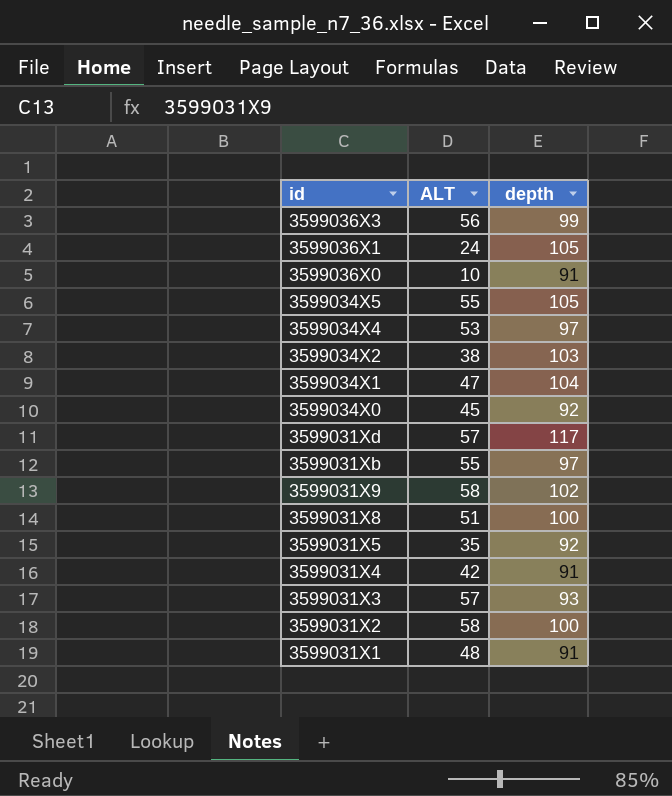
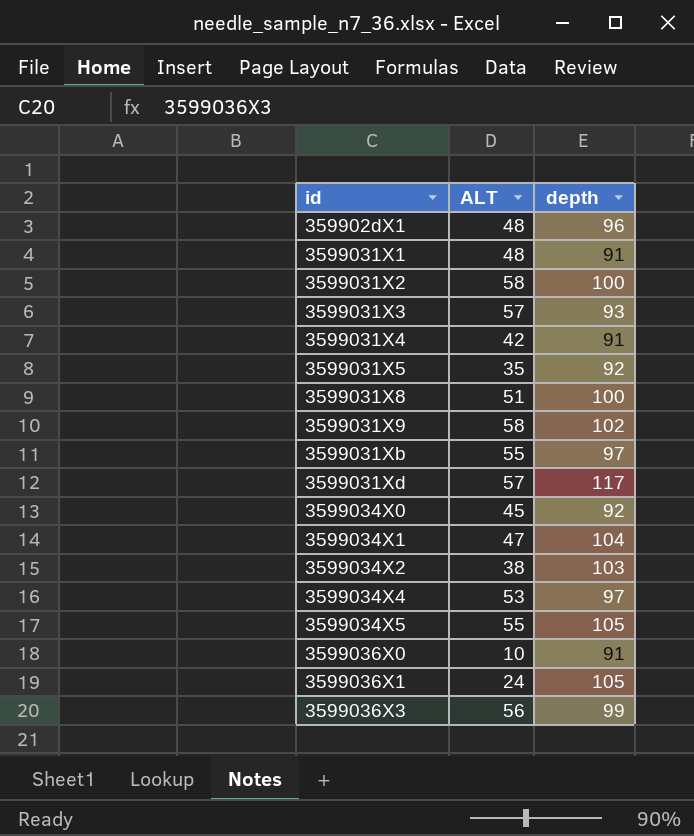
row order: id descending -> id ascending
row 359902dX1: none -> 48 | 96

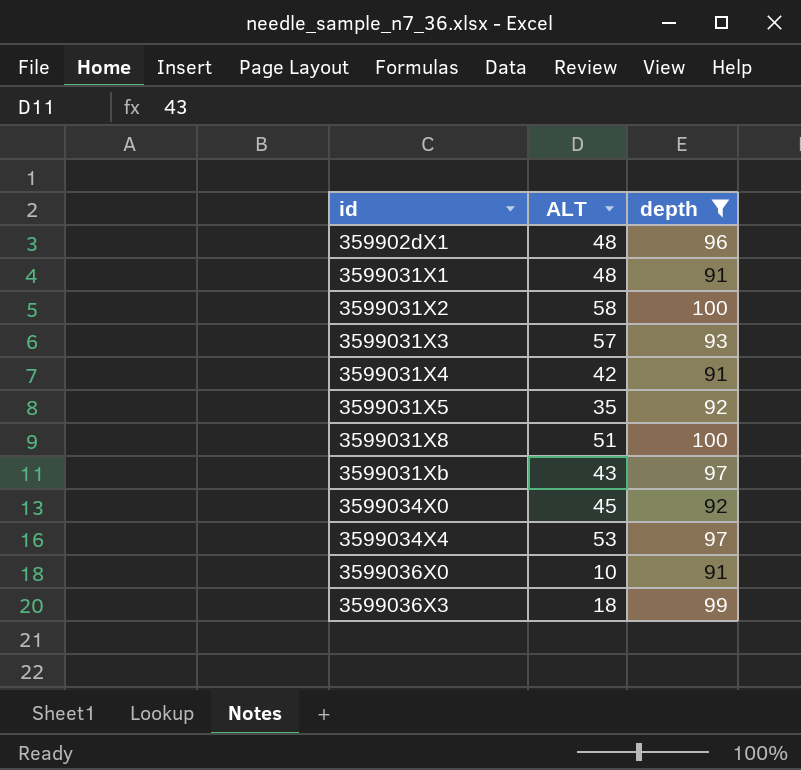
filter: none -> depth <= 100
3599031Xb | ALT: 55 -> 43
3599036X3 | ALT: 56 -> 18

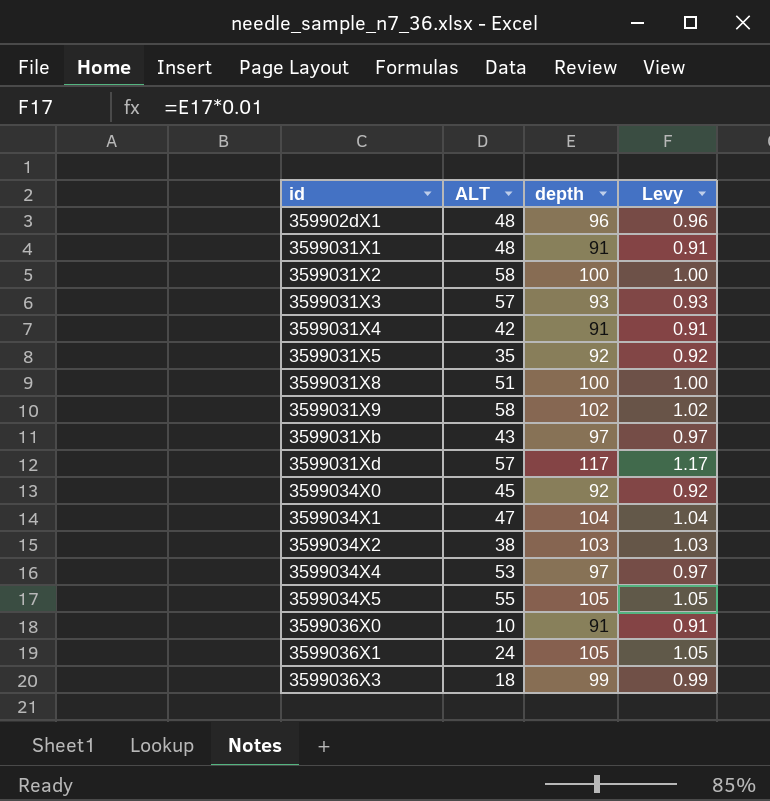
filter: depth <= 100 -> none
column Levy | formula: none -> [depth] * 0.01

